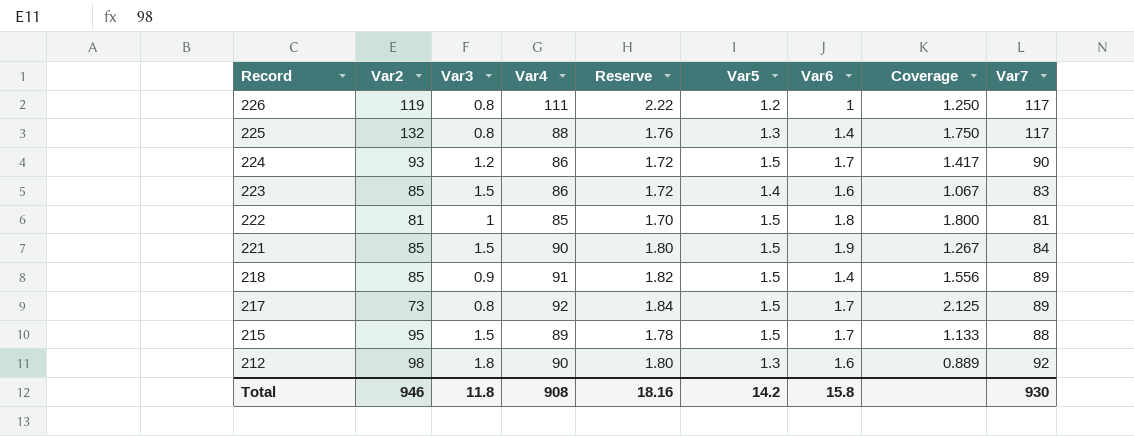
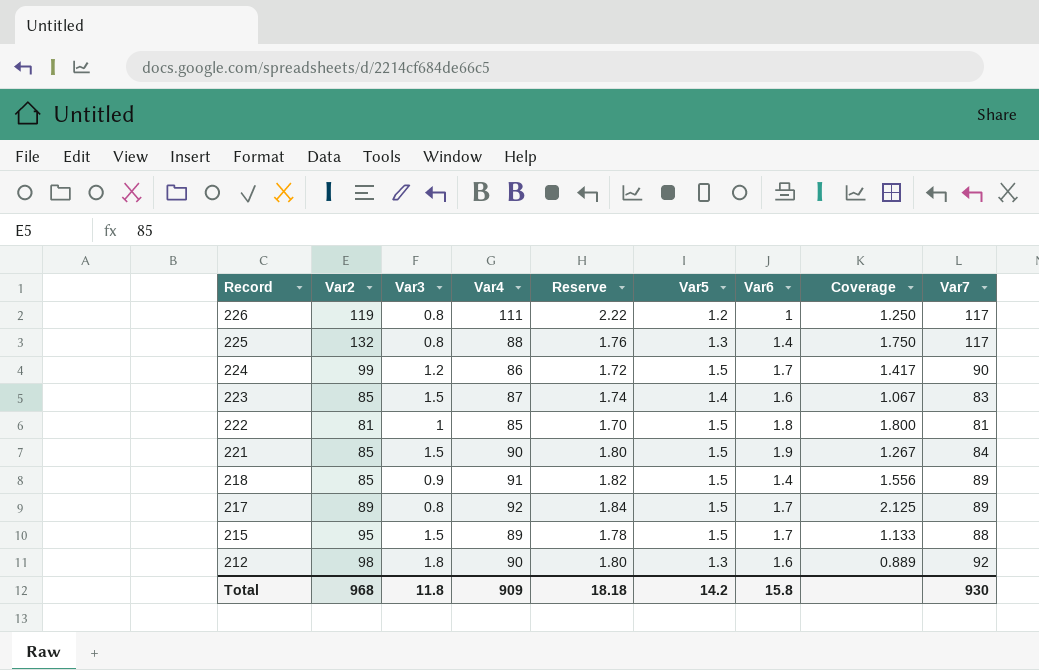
224 | Var2: 93 -> 99
223 | Var4: 86 -> 87
223 | Reserve: 1.72 -> 1.74
217 | Var2: 73 -> 89
Total | Var2: 946 -> 968
Total | Var4: 908 -> 909
Total | Reserve: 18.16 -> 18.18

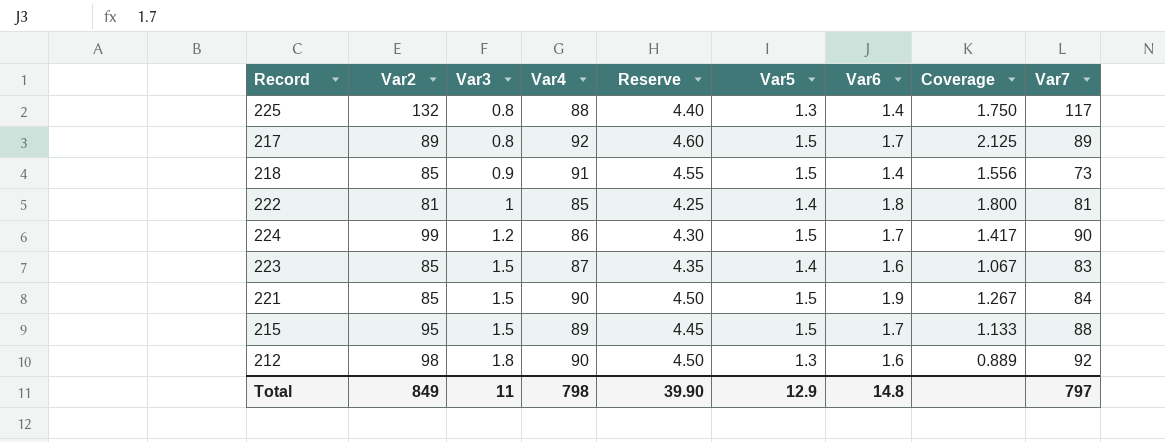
row order: Record descending -> Var3 ascending
column Reserve | formula: [Var4] * 0.02 -> [Var4] * 0.05
row 226: 119 | 0.8 | 111 | 2.22 | 1.2 | 1 | 1.250 | 117 -> none
218 | Var7: 89 -> 73
222 | Var5: 1.5 -> 1.4
Total | Var2: 968 -> 849
Total | Var3: 11.8 -> 11
Total | Var4: 909 -> 798
Total | Reserve: 18.18 -> 39.90
Total | Var5: 14.2 -> 12.9
Total | Var6: 15.8 -> 14.8
Total | Var7: 930 -> 797

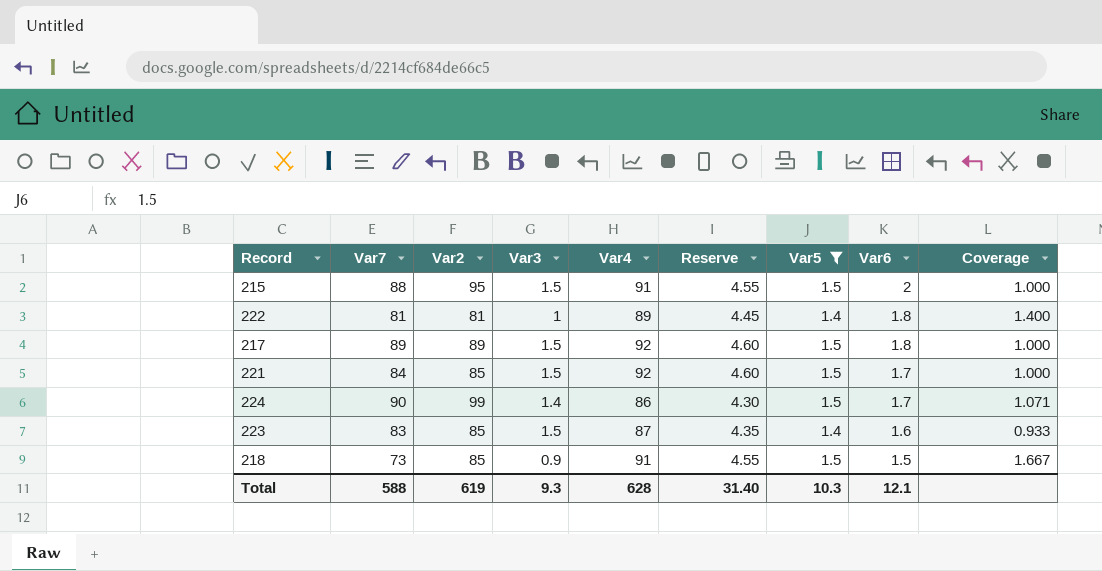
filter: none -> Var5 != 1.3
row order: Var3 ascending -> Var6 descending
column Var7 | position: 9 -> 2
column Coverage | formula: [Var6] / [Var3] -> [Var5] / [Var3]
215 | Var4: 89 -> 91
215 | Reserve: 4.45 -> 4.55
215 | Var6: 1.7 -> 2
222 | Var4: 85 -> 89
222 | Reserve: 4.25 -> 4.45
217 | Var3: 0.8 -> 1.5
217 | Var6: 1.7 -> 1.8
221 | Var4: 90 -> 92
221 | Reserve: 4.50 -> 4.60
221 | Var6: 1.9 -> 1.7
224 | Var3: 1.2 -> 1.4
218 | Var6: 1.4 -> 1.5
Total | Var7: 797 -> 588
Total | Var2: 849 -> 619
Total | Var3: 11 -> 9.3
Total | Var4: 798 -> 628
Total | Reserve: 39.90 -> 31.40
Total | Var5: 12.9 -> 10.3
Total | Var6: 14.8 -> 12.1

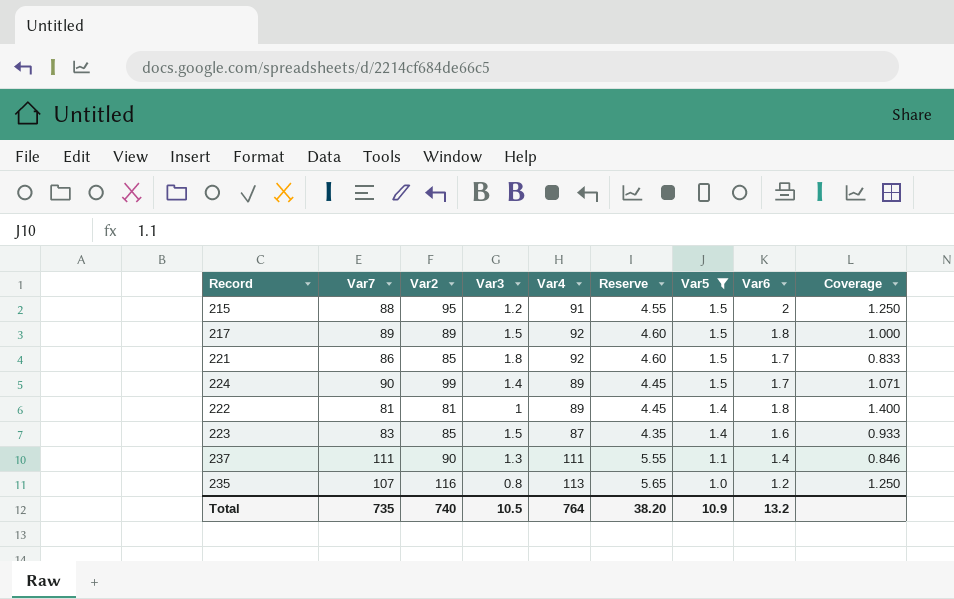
row order: Var6 descending -> Var5 descending
row 218: 73 | 85 | 0.9 | 91 | 4.55 | 1.5 | 1.5 | 1.667 -> none
215 | Var3: 1.5 -> 1.2
215 | Coverage: 1.000 -> 1.250
221 | Var7: 84 -> 86
221 | Var3: 1.5 -> 1.8
221 | Coverage: 1.000 -> 0.833
224 | Var4: 86 -> 89
224 | Reserve: 4.30 -> 4.45
row 237: none -> 111 | 90 | 1.3 | 111 | 5.55 | 1.1 | 1.4 | 0.846
row 235: none -> 107 | 116 | 0.8 | 113 | 5.65 | 1.0 | 1.2 | 1.250
Total | Var7: 588 -> 735
Total | Var2: 619 -> 740
Total | Var3: 9.3 -> 10.5
Total | Var4: 628 -> 764
Total | Reserve: 31.40 -> 38.20
Total | Var5: 10.3 -> 10.9
Total | Var6: 12.1 -> 13.2

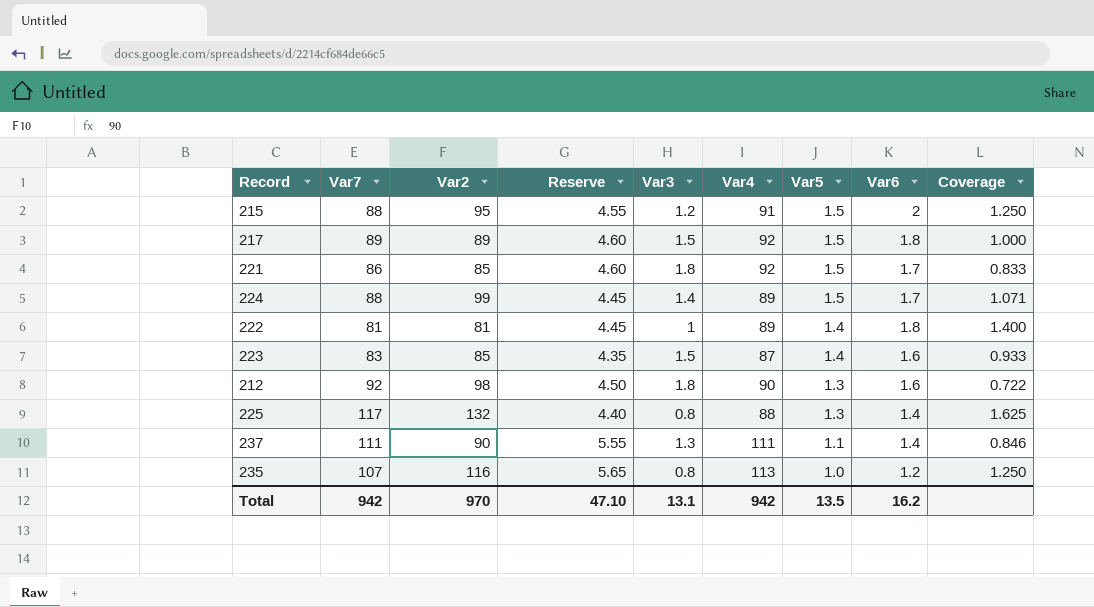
filter: Var5 != 1.3 -> none
column Reserve | position: 6 -> 4
224 | Var7: 90 -> 88
Total | Var7: 735 -> 942
Total | Var2: 740 -> 970
Total | Reserve: 38.20 -> 47.10
Total | Var3: 10.5 -> 13.1
Total | Var4: 764 -> 942
Total | Var5: 10.9 -> 13.5
Total | Var6: 13.2 -> 16.2

